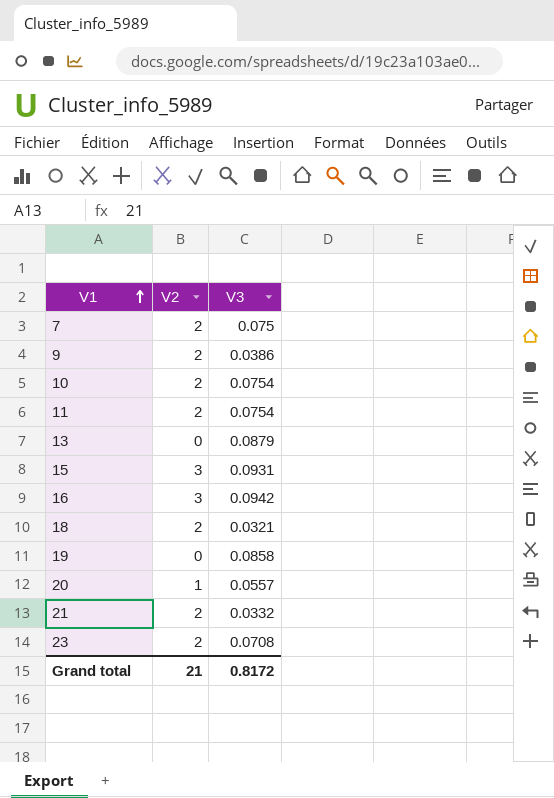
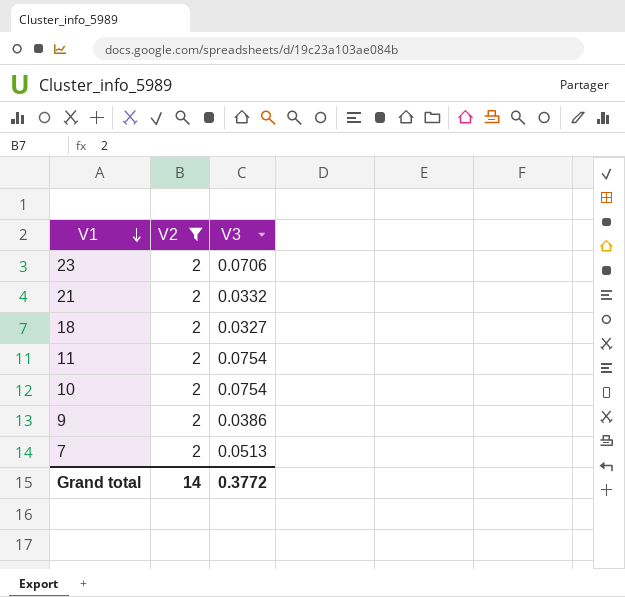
filter: none -> V2 = 2
row order: V1 ascending -> V1 descending
23 | V3: 0.0708 -> 0.0706
18 | V3: 0.0321 -> 0.0327
7 | V3: 0.075 -> 0.0513
Grand total | V2: 21 -> 14
Grand total | V3: 0.8172 -> 0.3772

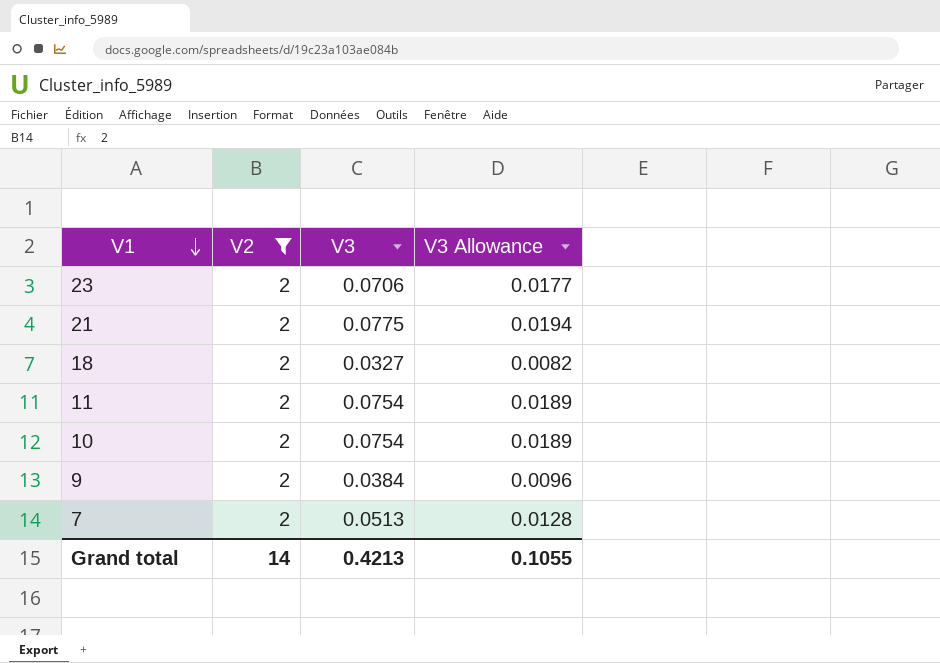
column V3 Allowance | formula: none -> [V3] * 0.25
21 | V3: 0.0332 -> 0.0775
9 | V3: 0.0386 -> 0.0384
Grand total | V3: 0.3772 -> 0.4213

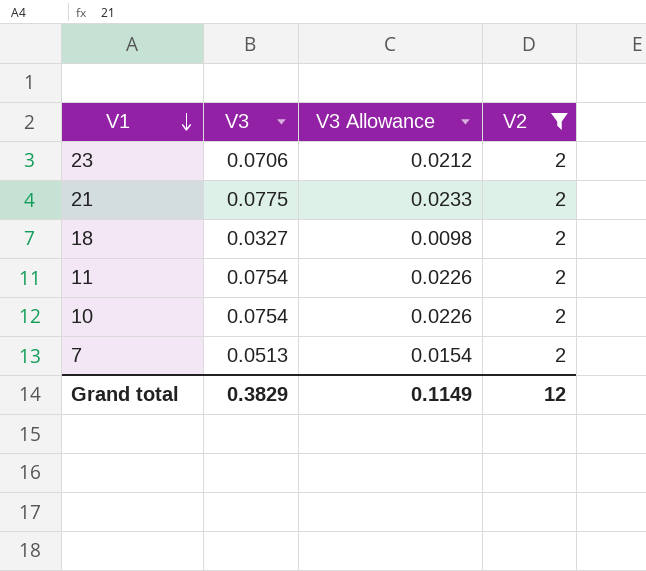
column V3 Allowance | formula: [V3] * 0.25 -> [V3] * 0.3
column V2 | position: 2 -> 4
row 9: 2 | 0.0384 | 0.0096 -> none
Grand total | V3: 0.4213 -> 0.3829
Grand total | V3 Allowance: 0.1055 -> 0.1149
Grand total | V2: 14 -> 12

